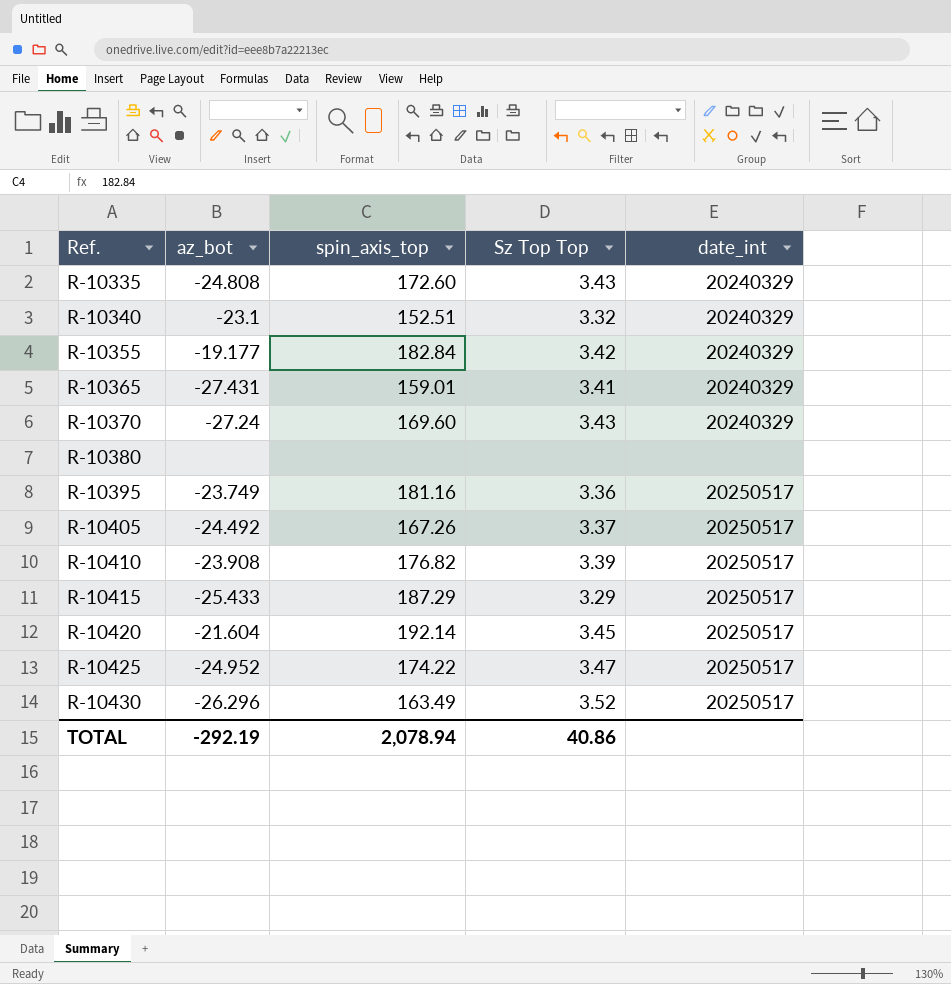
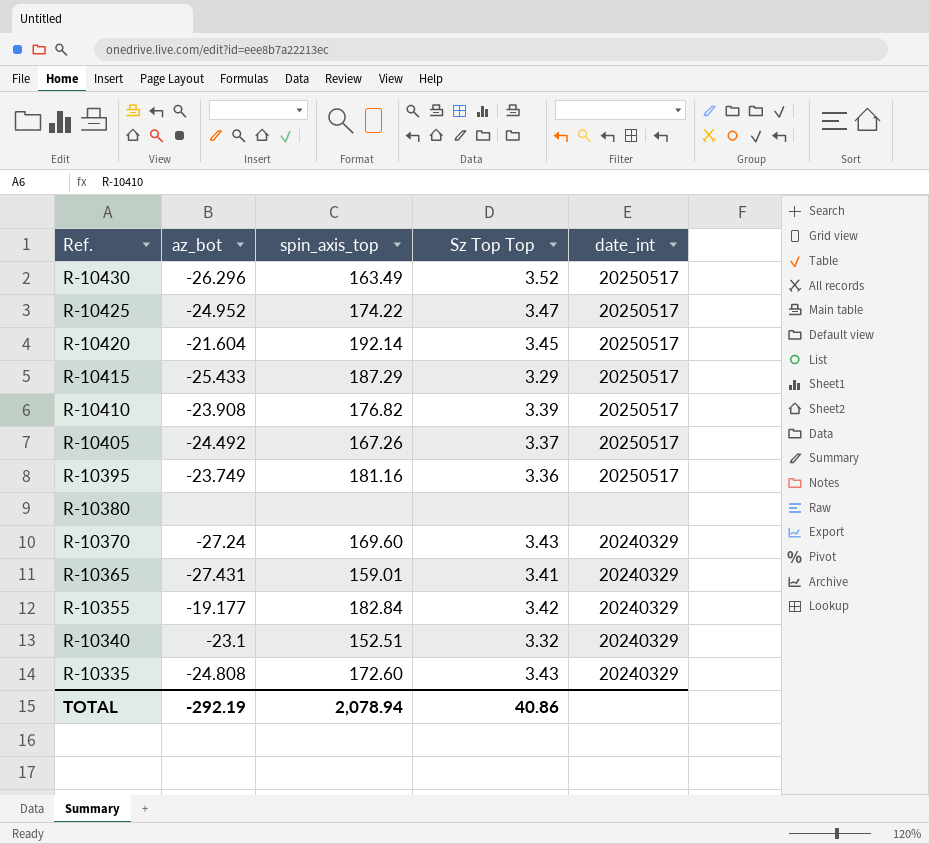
row order: Ref. ascending -> Ref. descending

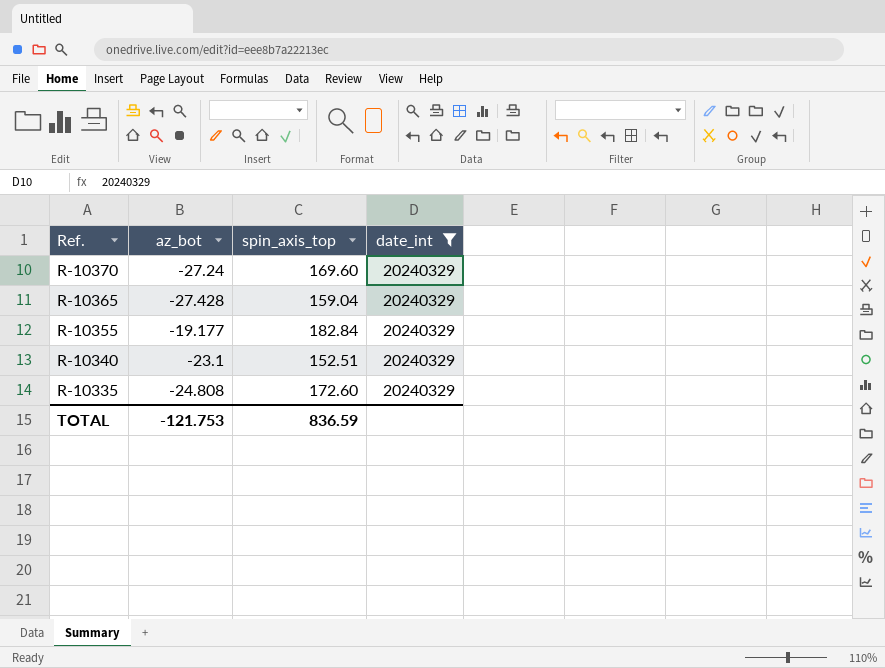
filter: none -> date_int = 20240329
column Sz Top Top | position: 4 -> none
R-10365 | az_bot: -27.431 -> -27.428
R-10365 | spin_axis_top: 159.01 -> 159.04
TOTAL | az_bot: -292.19 -> -121.753
TOTAL | spin_axis_top: 2,078.94 -> 836.59

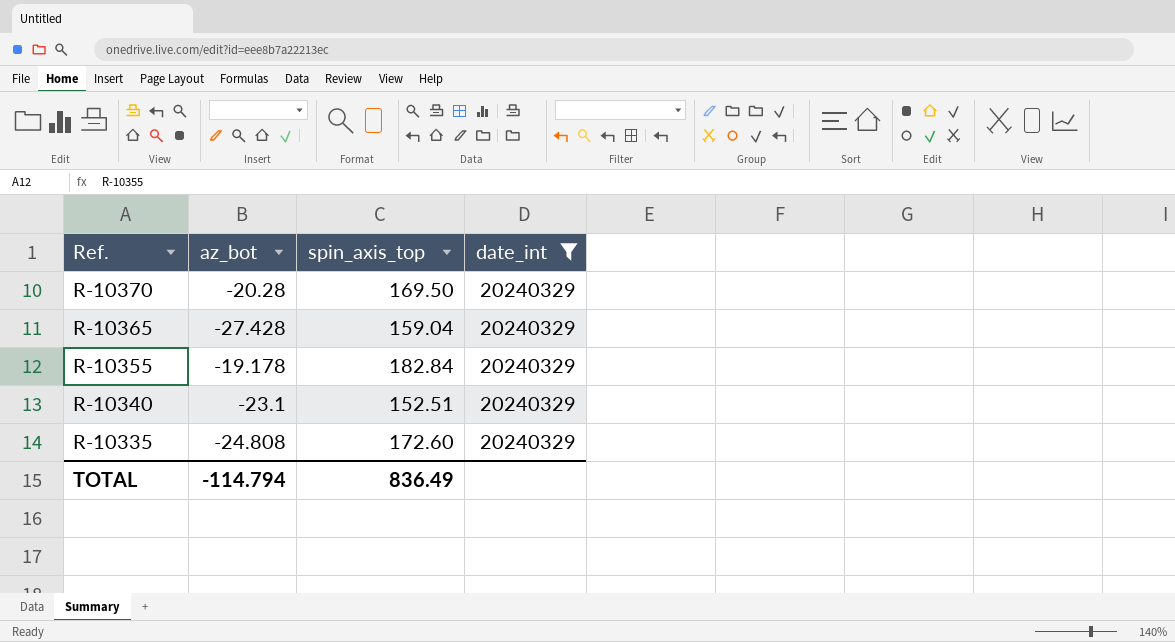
R-10370 | az_bot: -27.24 -> -20.28
R-10370 | spin_axis_top: 169.60 -> 169.50
R-10355 | az_bot: -19.177 -> -19.178
TOTAL | az_bot: -121.753 -> -114.794
TOTAL | spin_axis_top: 836.59 -> 836.49

